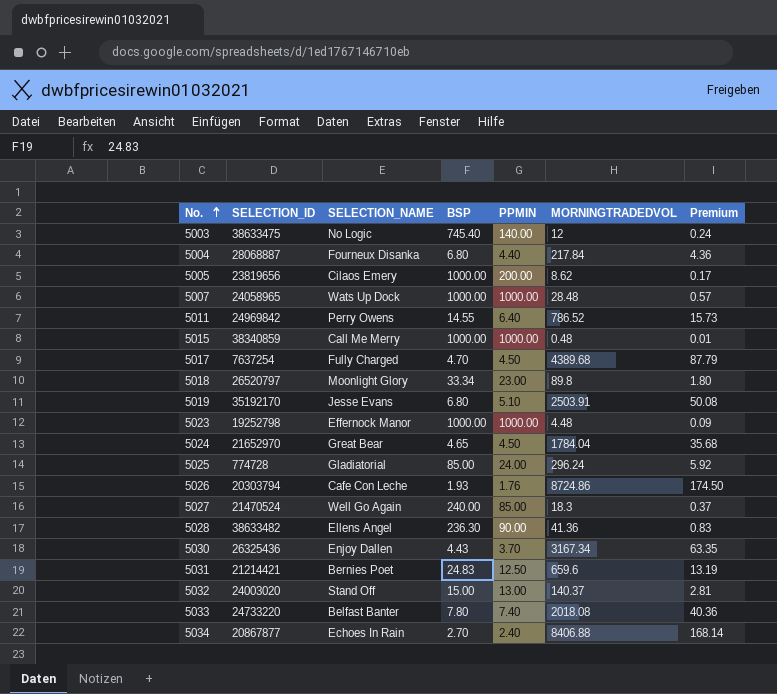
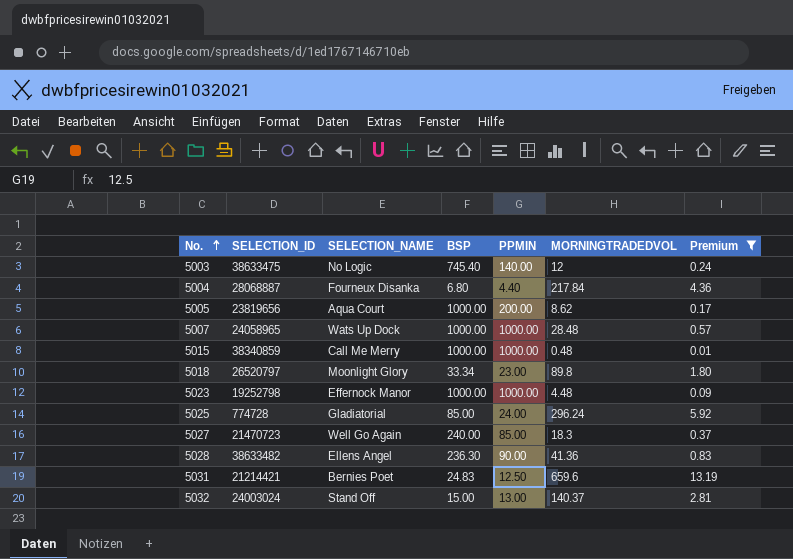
filter: none -> Premium <= 13.19
5005 | SELECTION_NAME: Cilaos Emery -> Aqua Court
5027 | SELECTION_ID: 21470524 -> 21470723
5032 | SELECTION_ID: 24003020 -> 24003024

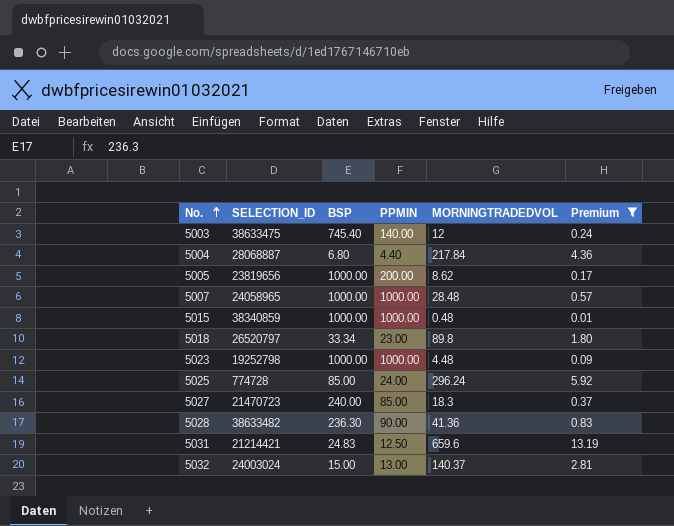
column SELECTION_NAME | position: 3 -> none

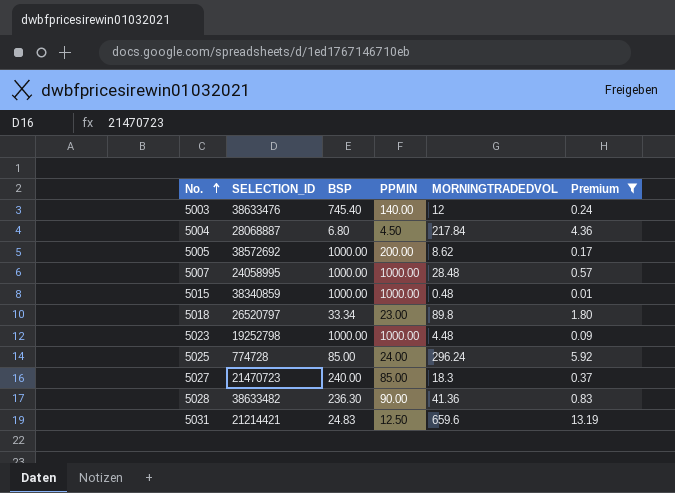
row 5032: 24003024 | 15.00 | 13.00 | 140.37 | 2.81 -> none
5003 | SELECTION_ID: 38633475 -> 38633476
5004 | PPMIN: 4.40 -> 4.50
5005 | SELECTION_ID: 23819656 -> 38572692
5007 | SELECTION_ID: 24058965 -> 24058995

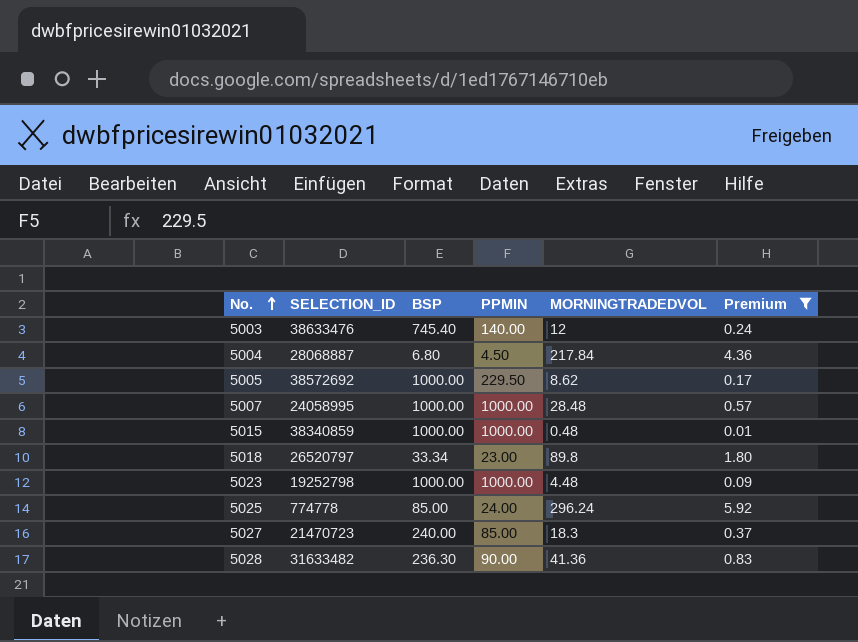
row 5031: 21214421 | 24.83 | 12.50 | 659.6 | 13.19 -> none
5005 | PPMIN: 200.00 -> 229.50
5025 | SELECTION_ID: 774728 -> 774778
5028 | SELECTION_ID: 38633482 -> 31633482

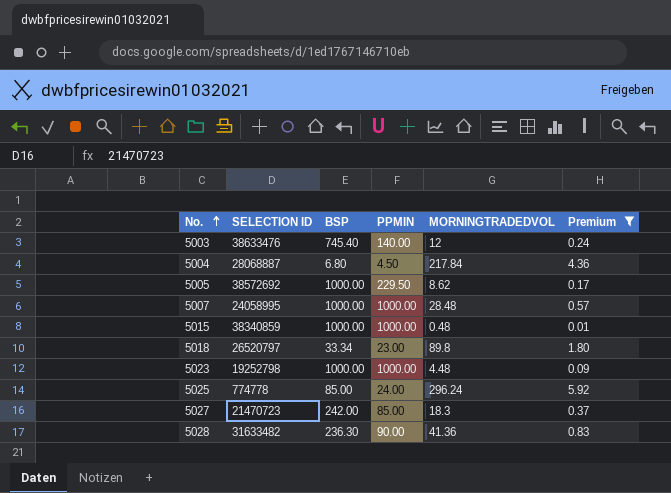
column name: SELECTION_ID -> SELECTION ID
5027 | BSP: 240.00 -> 242.00

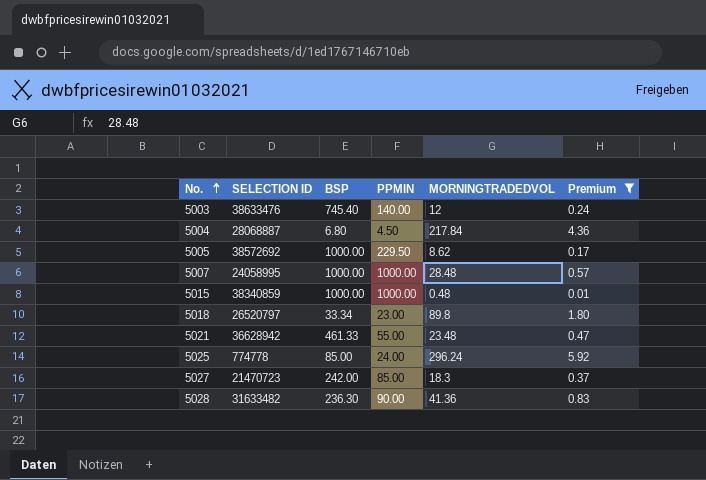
row 5023: 19252798 | 1000.00 | 1000.00 | 4.48 | 0.09 -> none
row 5021: none -> 36628942 | 461.33 | 55.00 | 23.48 | 0.47

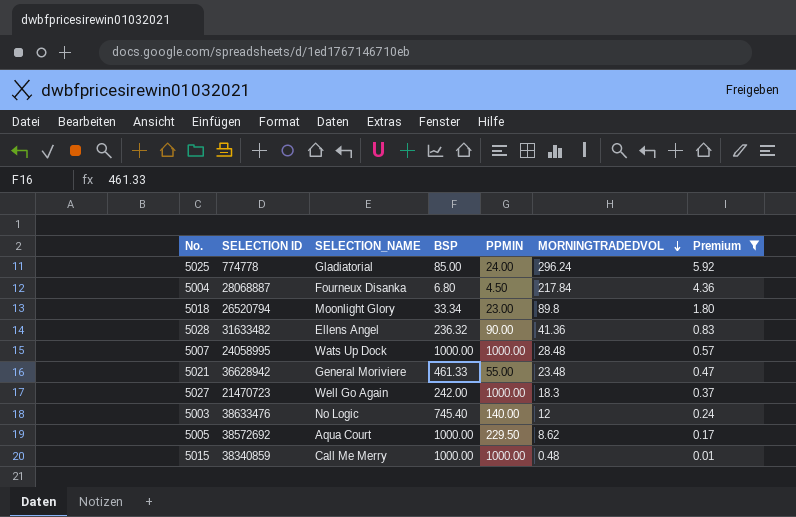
row order: No. ascending -> MORNINGTRADEDVOL descending
column SELECTION_NAME | position: none -> 3
5018 | SELECTION ID: 26520797 -> 26520794
5028 | BSP: 236.30 -> 236.32
5027 | PPMIN: 85.00 -> 1000.00

